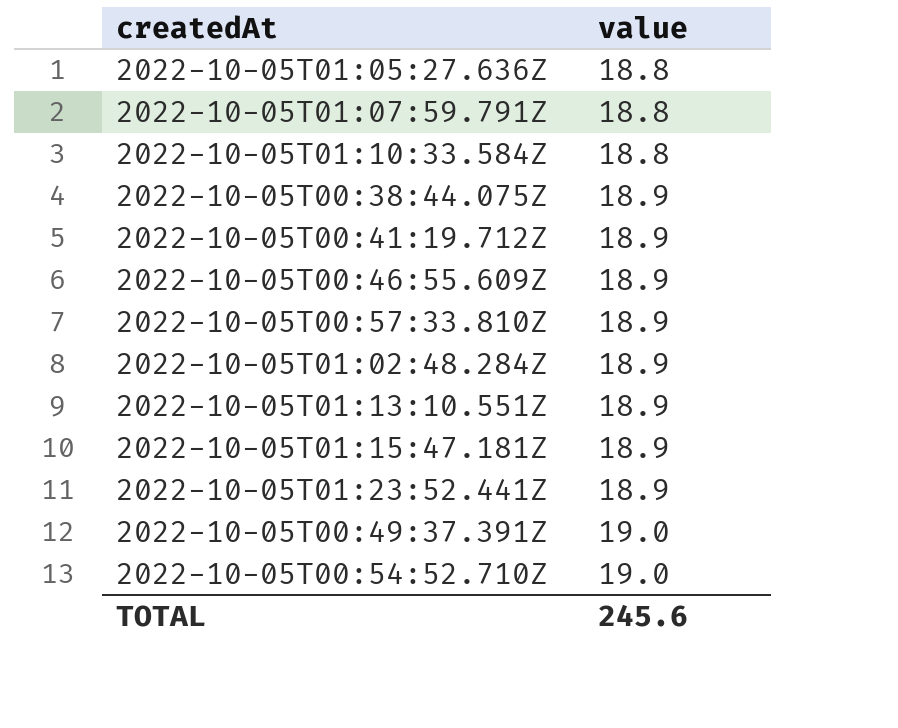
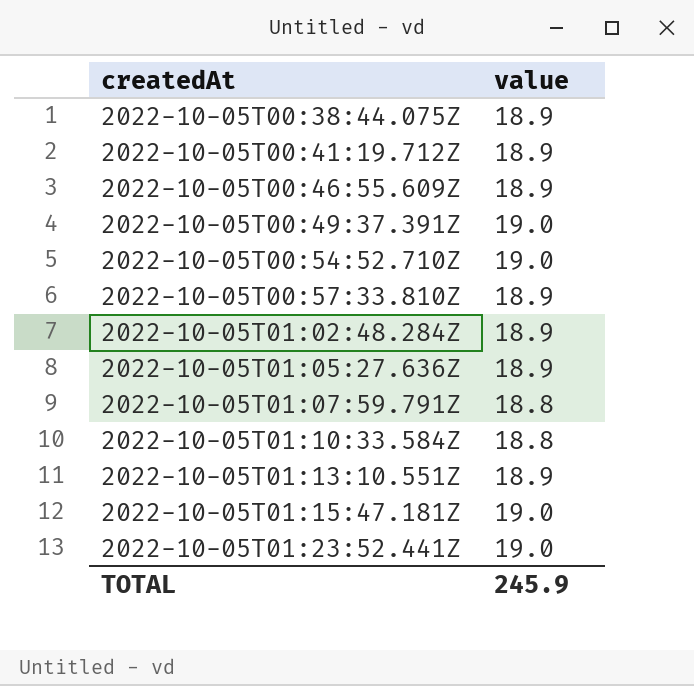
row order: value ascending -> createdAt ascending
2022-10-05T01:05:27.636Z | value: 18.8 -> 18.9
2022-10-05T01:15:47.181Z | value: 18.9 -> 19.0
2022-10-05T01:23:52.441Z | value: 18.9 -> 19.0
TOTAL | value: 245.6 -> 245.9

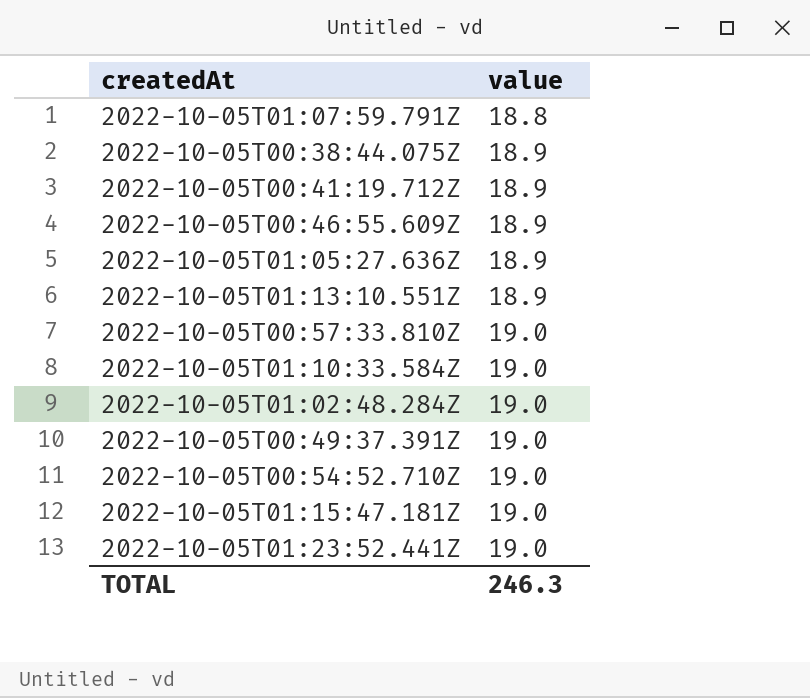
row order: createdAt ascending -> value ascending
2022-10-05T00:57:33.810Z | value: 18.9 -> 19.0
2022-10-05T01:10:33.584Z | value: 18.8 -> 19.0
2022-10-05T01:02:48.284Z | value: 18.9 -> 19.0
TOTAL | value: 245.9 -> 246.3

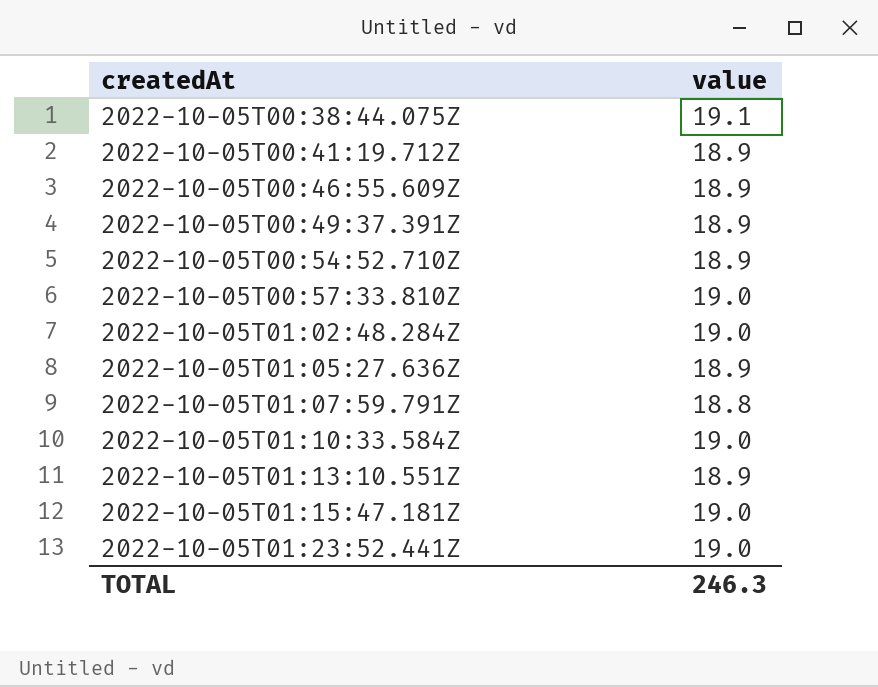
row order: value ascending -> createdAt ascending
2022-10-05T00:38:44.075Z | value: 18.9 -> 19.1
2022-10-05T00:49:37.391Z | value: 19.0 -> 18.9
2022-10-05T00:54:52.710Z | value: 19.0 -> 18.9

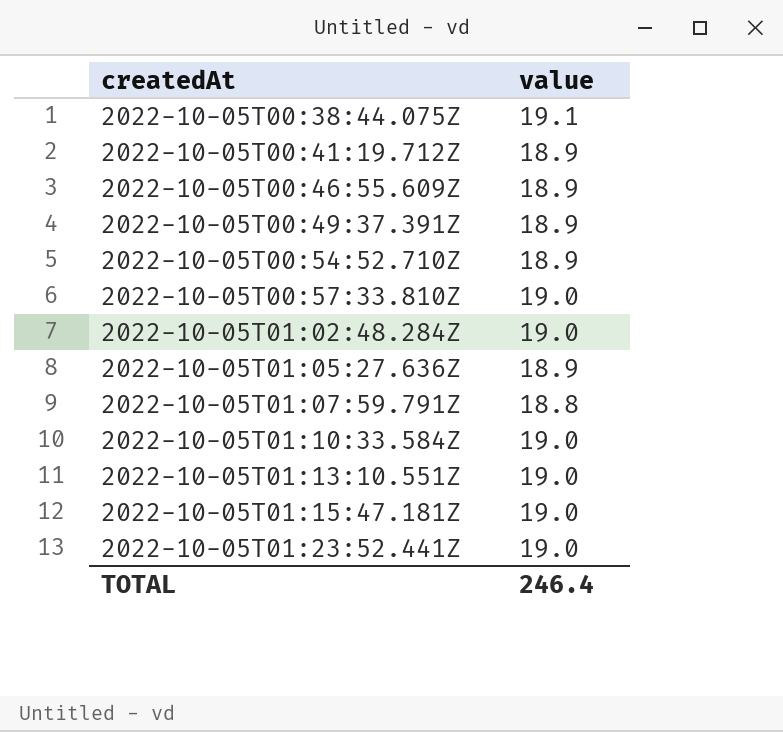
2022-10-05T01:13:10.551Z | value: 18.9 -> 19.0
TOTAL | value: 246.3 -> 246.4

